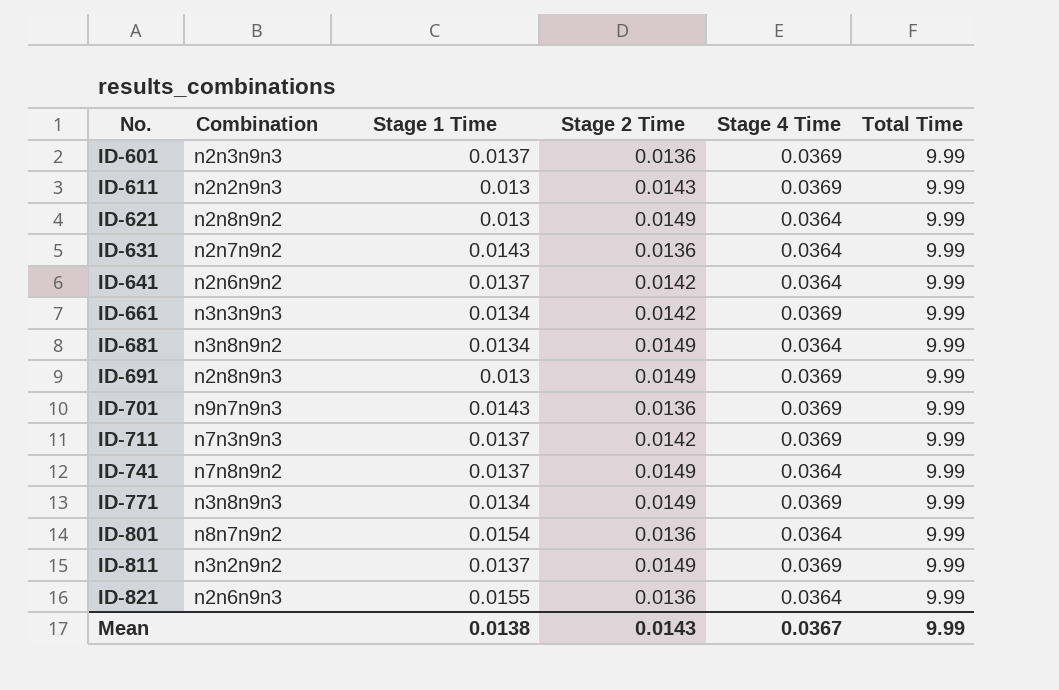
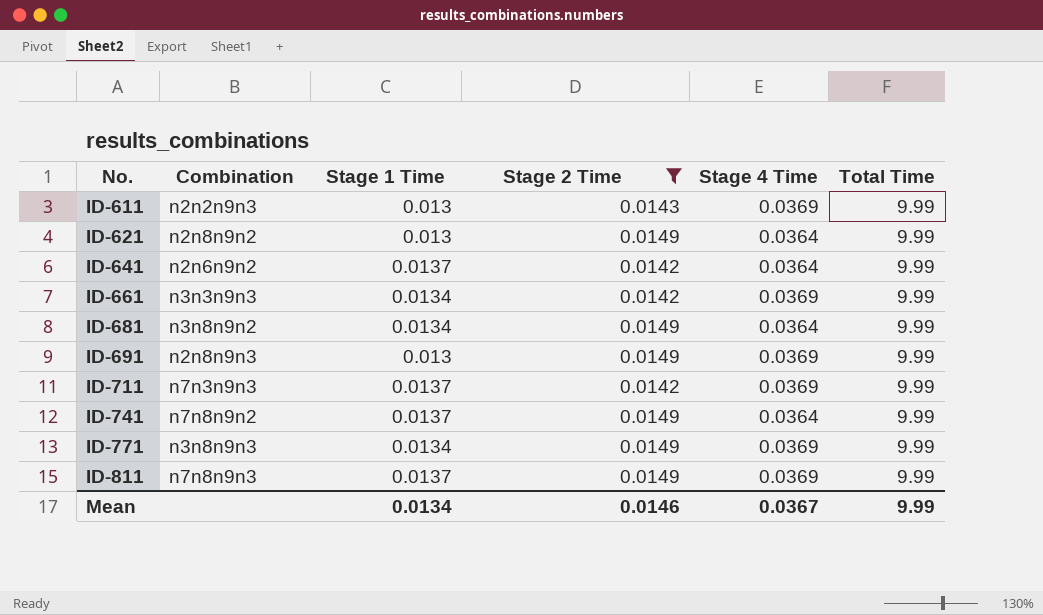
filter: none -> Stage 2 Time != 0.0136
ID-811 | Combination: n3n2n9n2 -> n7n8n9n3
Mean | Stage 1 Time: 0.0138 -> 0.0134
Mean | Stage 2 Time: 0.0143 -> 0.0146

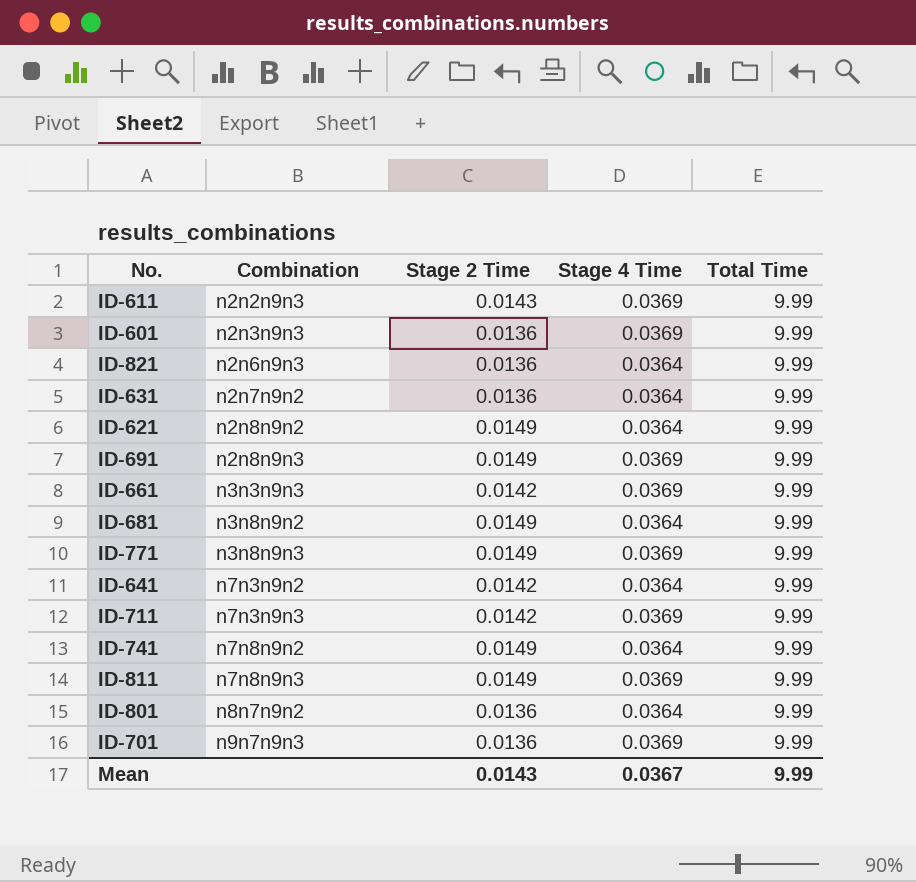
filter: Stage 2 Time != 0.0136 -> none
row order: No. ascending -> Combination ascending
column Stage 1 Time | position: 3 -> none
ID-641 | Combination: n2n6n9n2 -> n7n3n9n2
Mean | Stage 2 Time: 0.0146 -> 0.0143

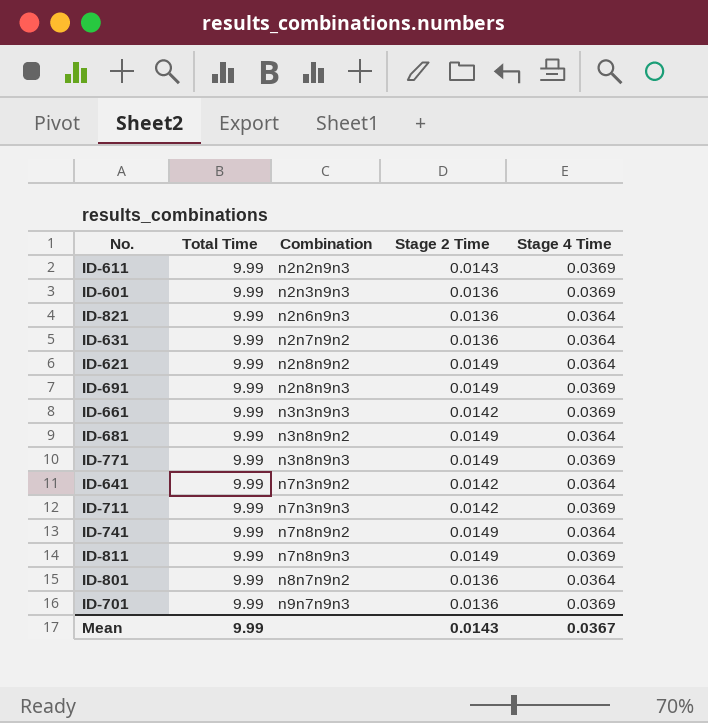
column Total Time | position: 5 -> 2

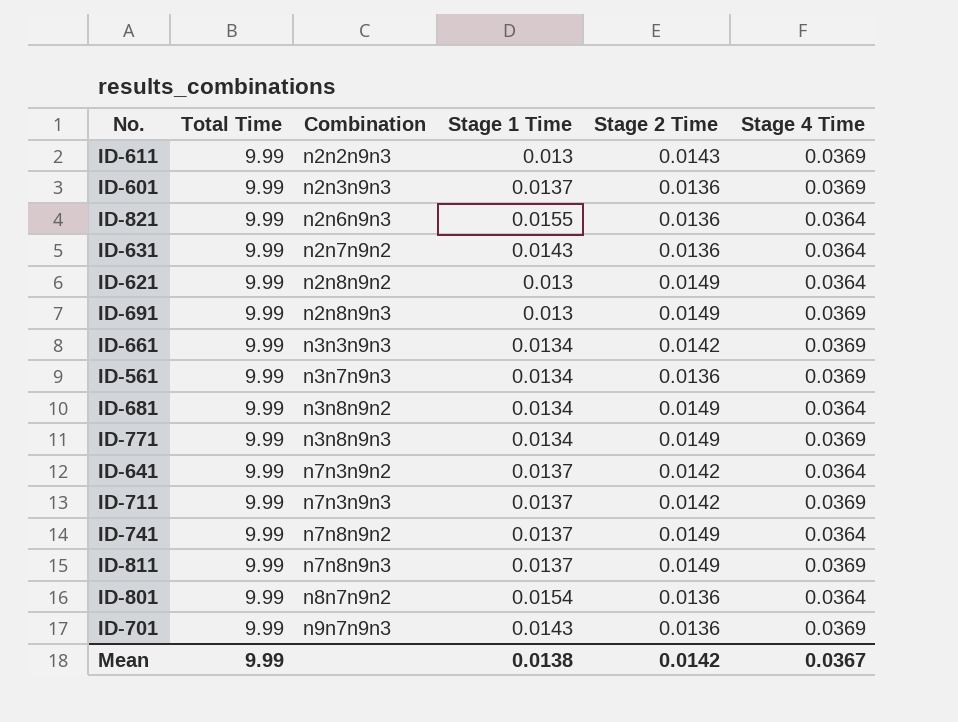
column Stage 1 Time | position: none -> 4
row ID-561: none -> 9.99 | n3n7n9n3 | 0.0134 | 0.0136 | 0.0369
Mean | Stage 2 Time: 0.0143 -> 0.0142

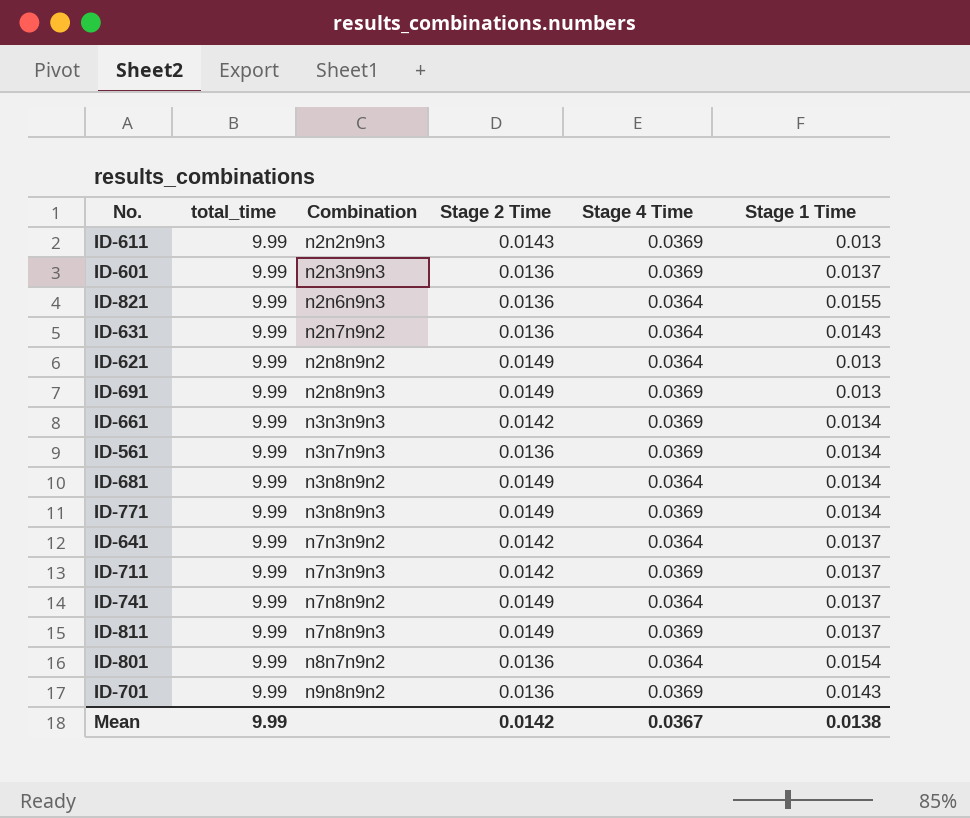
column name: Total Time -> total_time
column Stage 1 Time | position: 4 -> 6
ID-701 | Combination: n9n7n9n3 -> n9n8n9n2

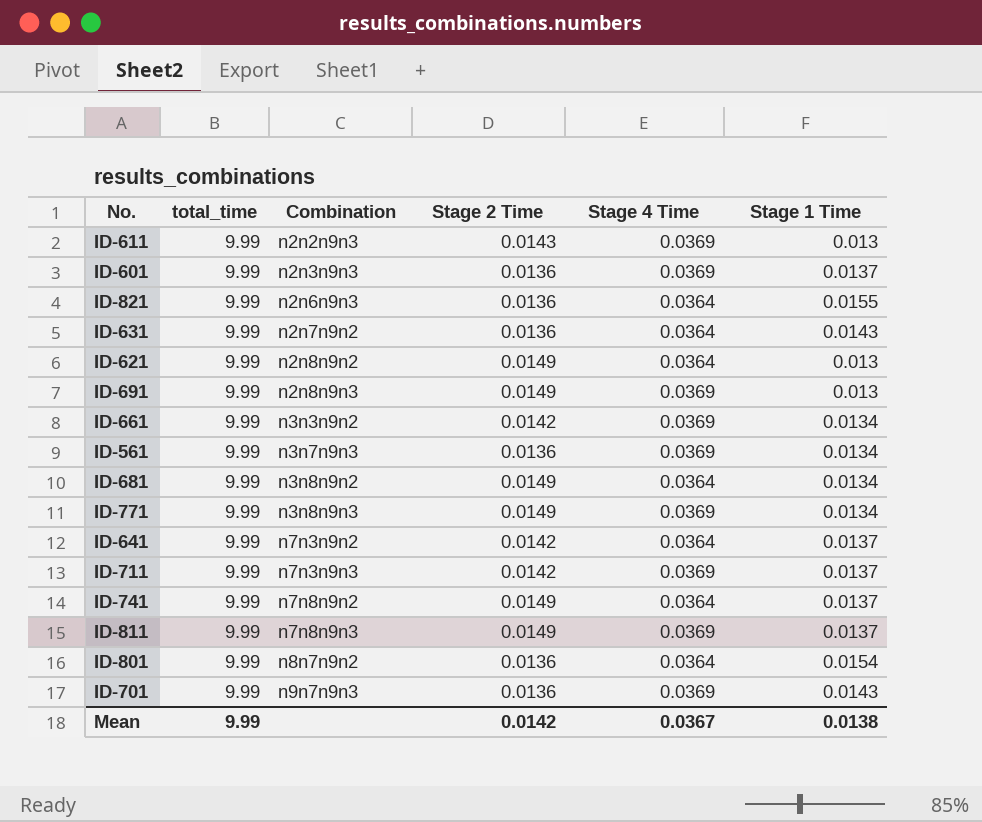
ID-661 | Combination: n3n3n9n3 -> n3n3n9n2
ID-701 | Combination: n9n8n9n2 -> n9n7n9n3

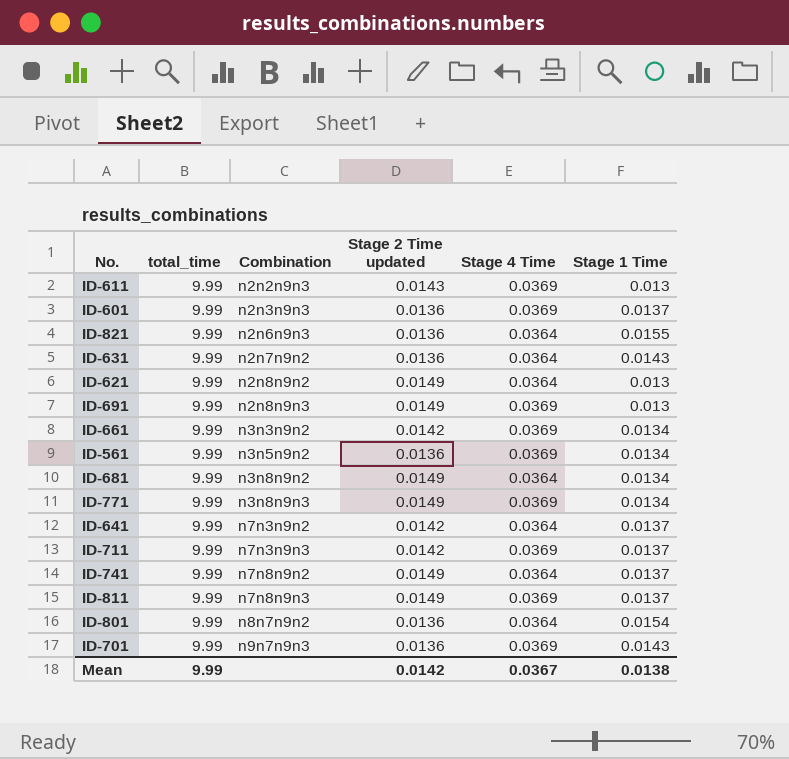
column name: Stage 2 Time -> Stage 2 Time updated
ID-561 | Combination: n3n7n9n3 -> n3n5n9n2

